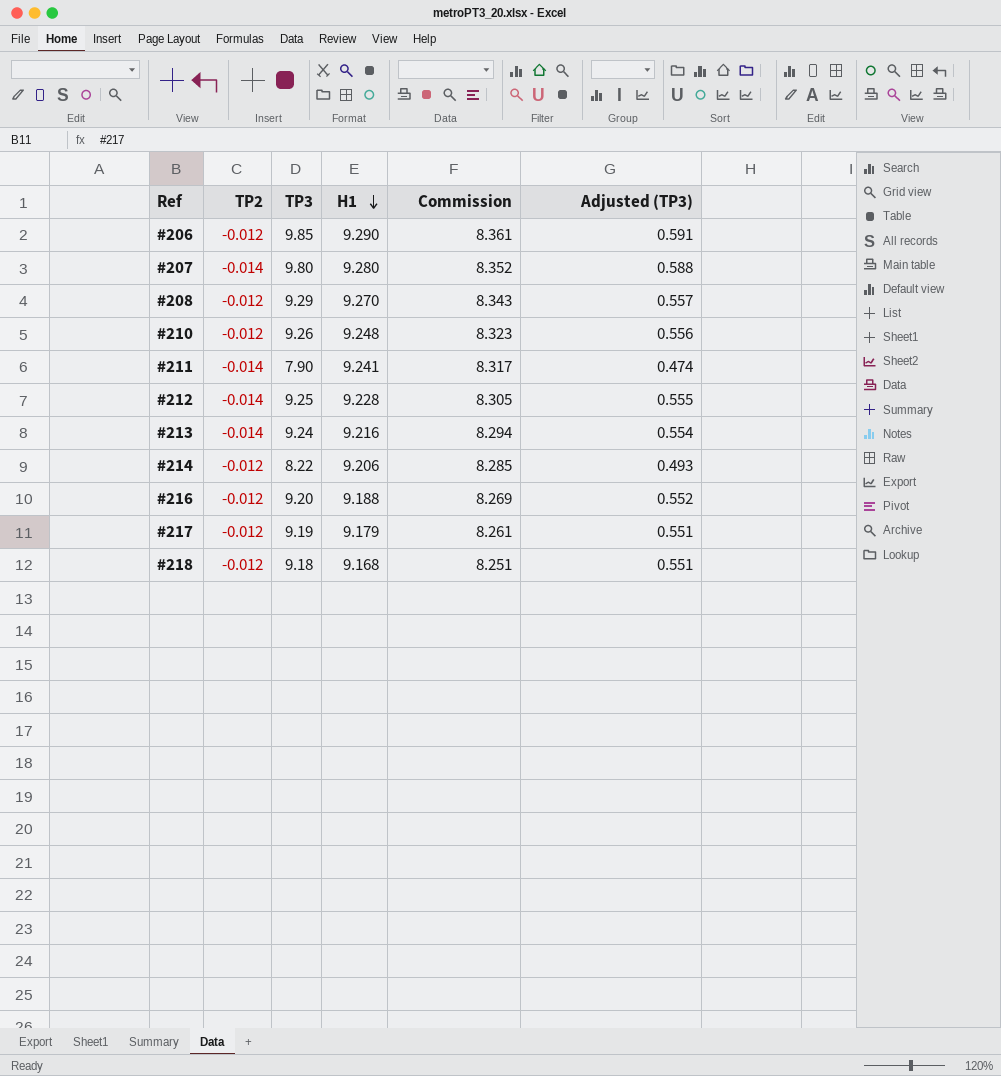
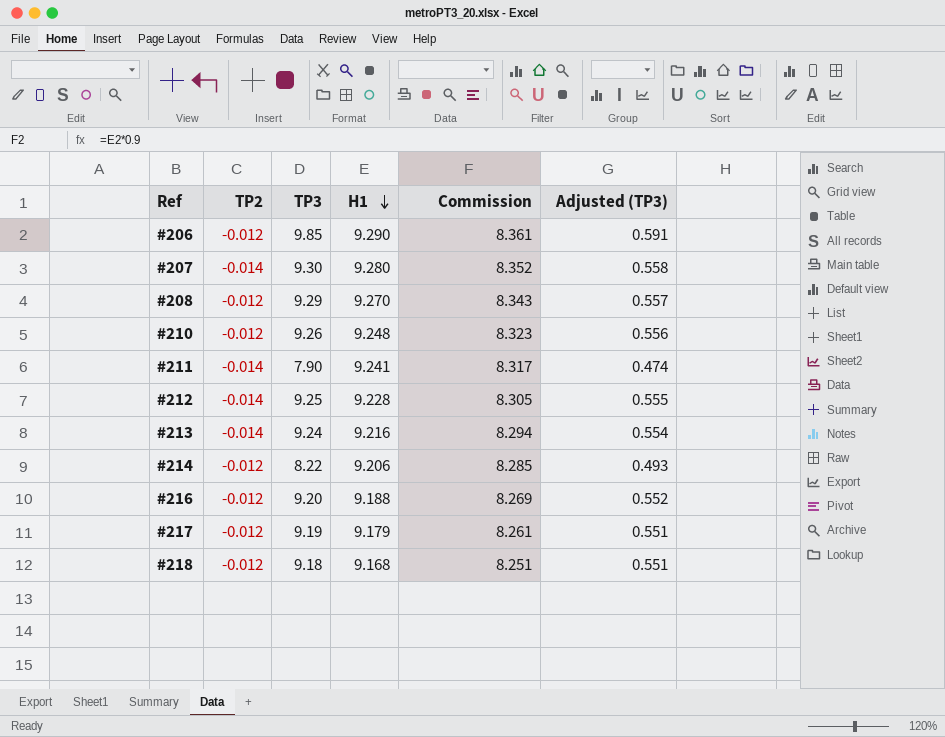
#207 | TP3: 9.80 -> 9.30
#207 | Adjusted (TP3): 0.588 -> 0.558

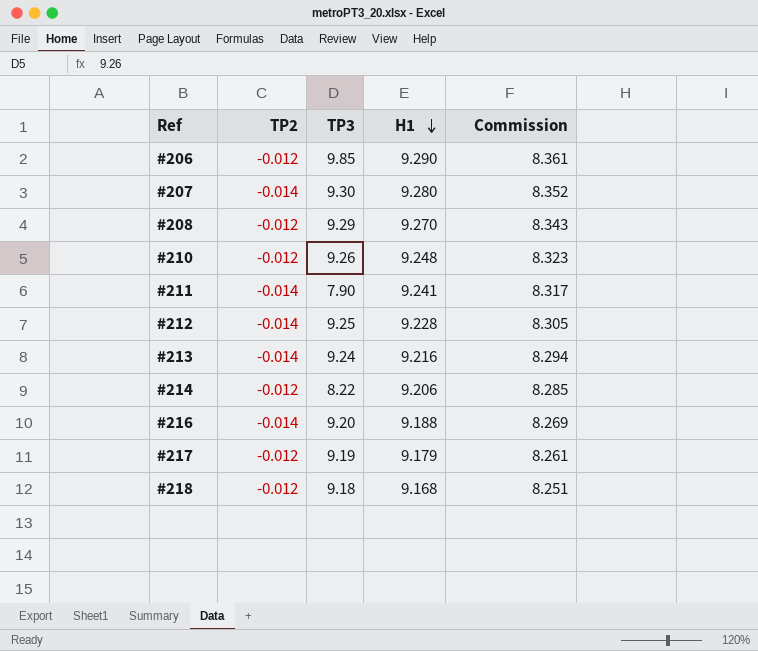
column Adjusted (TP3) | formula: [TP3] * 0.06 -> none
#216 | TP2: -0.012 -> -0.014

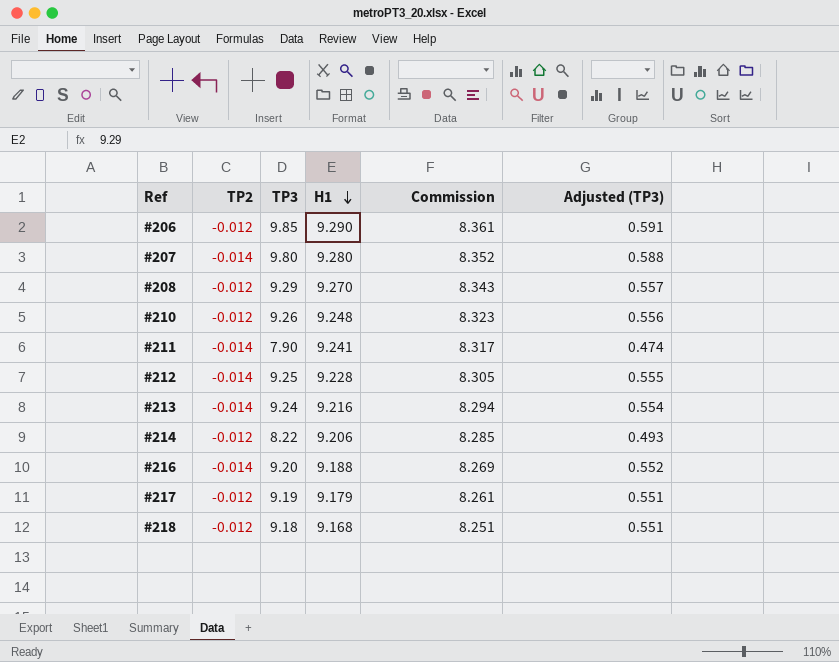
column Adjusted (TP3) | formula: none -> [TP3] * 0.06
#207 | TP3: 9.30 -> 9.80

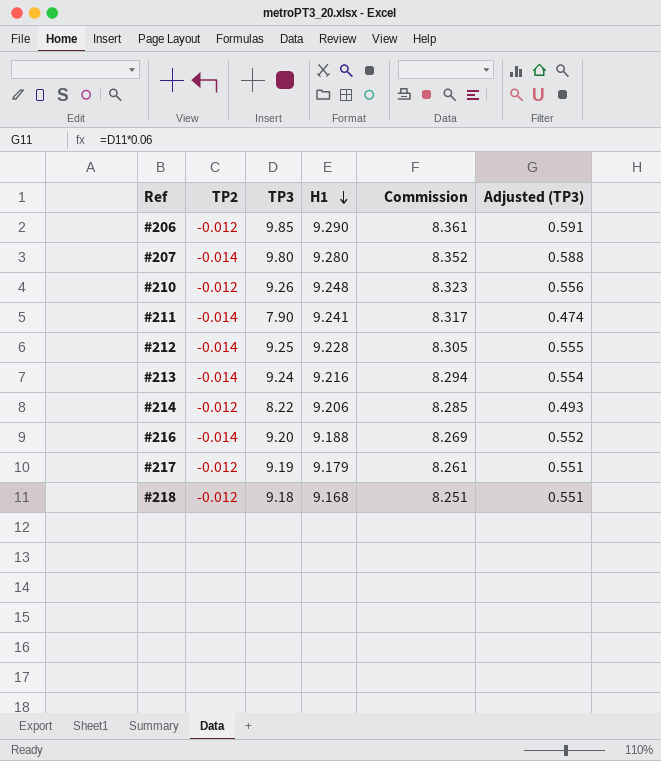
row #208: -0.012 | 9.29 | 9.270 | 8.343 | 0.557 -> none

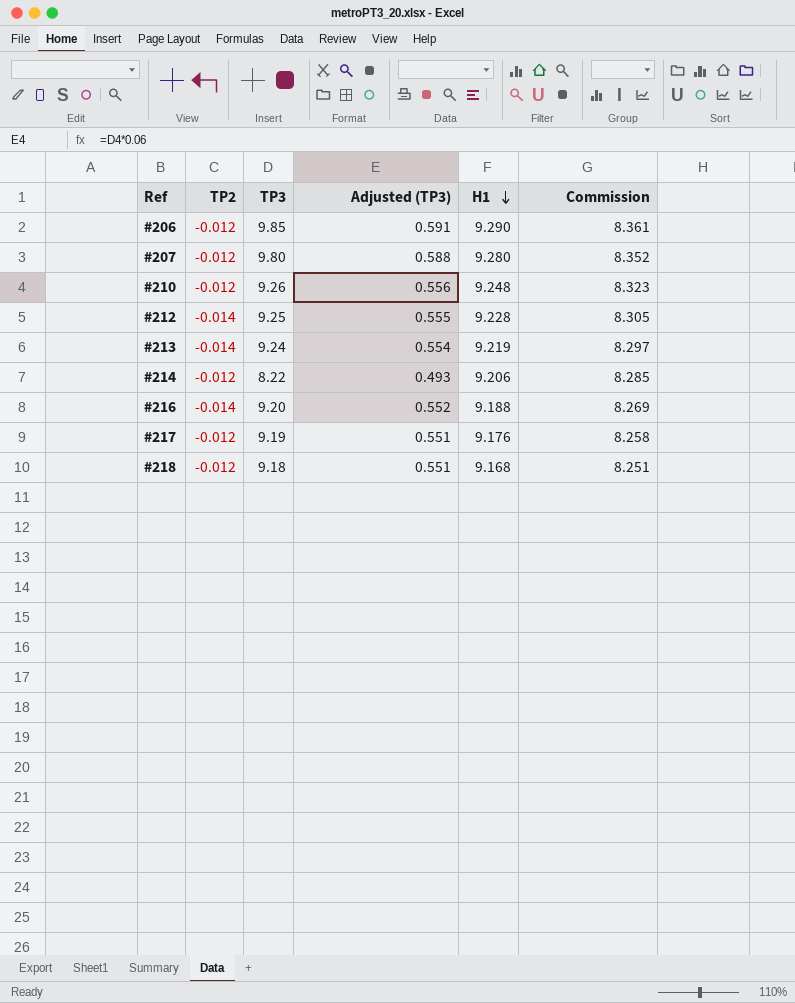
column Adjusted (TP3) | position: 6 -> 4
row #211: -0.014 | 7.90 | 9.241 | 8.317 | 0.474 -> none
#207 | TP2: -0.014 -> -0.012
#213 | H1: 9.216 -> 9.219
#213 | Commission: 8.294 -> 8.297
#217 | H1: 9.179 -> 9.176
#217 | Commission: 8.261 -> 8.258

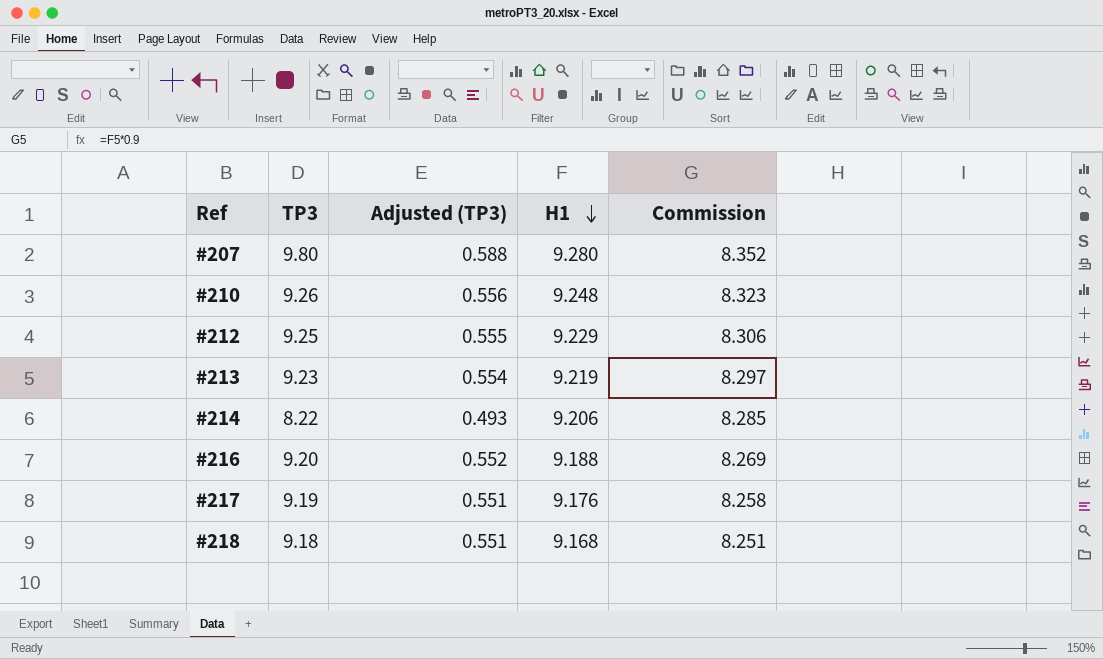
column TP2 | position: 2 -> none
row #206: -0.012 | 9.85 | 0.591 | 9.290 | 8.361 -> none
#212 | H1: 9.228 -> 9.229
#212 | Commission: 8.305 -> 8.306
#213 | TP3: 9.24 -> 9.23

